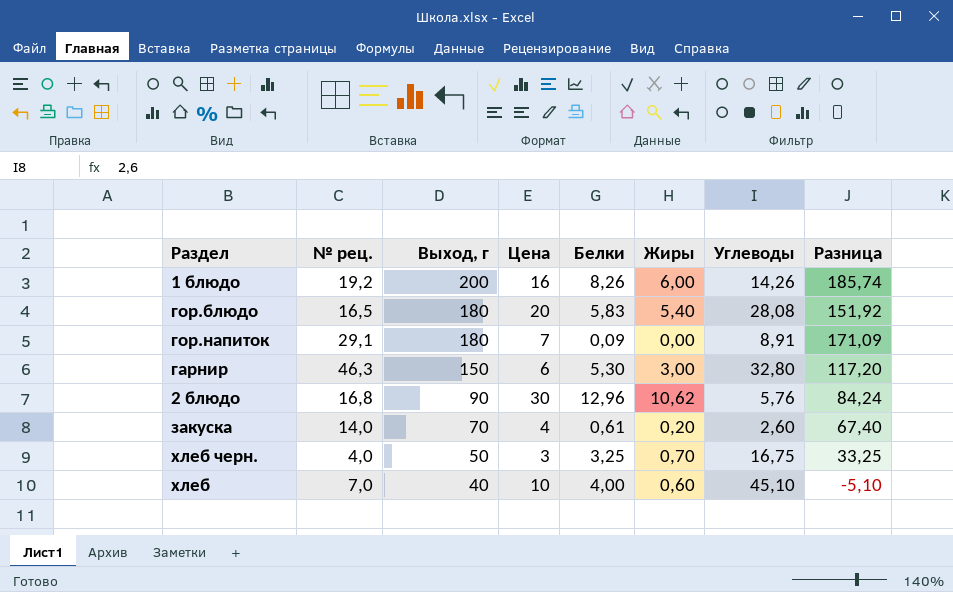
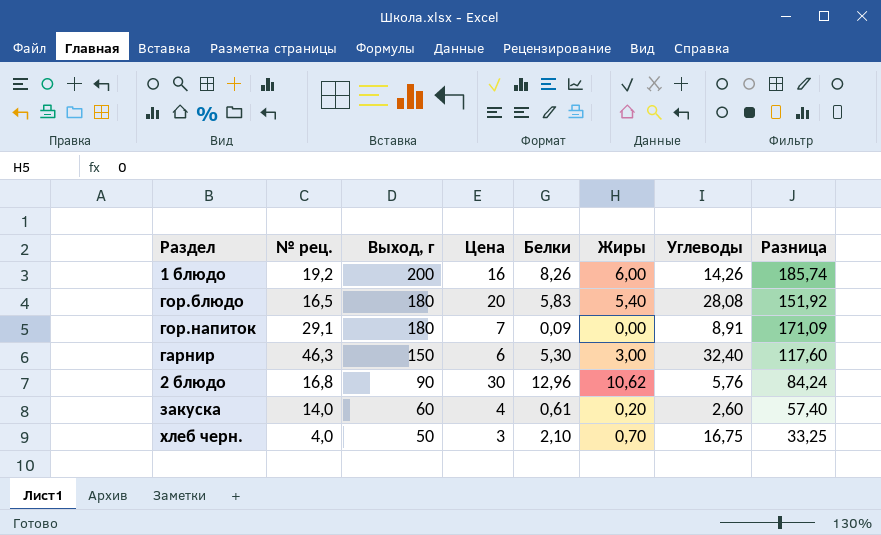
row хлеб: 7,0 | 40 | 10 | 4,00 | 0,60 | 45,10 | -5,10 -> none
гарнир | Углеводы: 32,80 -> 32,40
гарнир | Разница: 117,20 -> 117,60
закуска | Выход, г: 70 -> 60
закуска | Разница: 67,40 -> 57,40
хлеб черн. | Белки: 3,25 -> 2,10

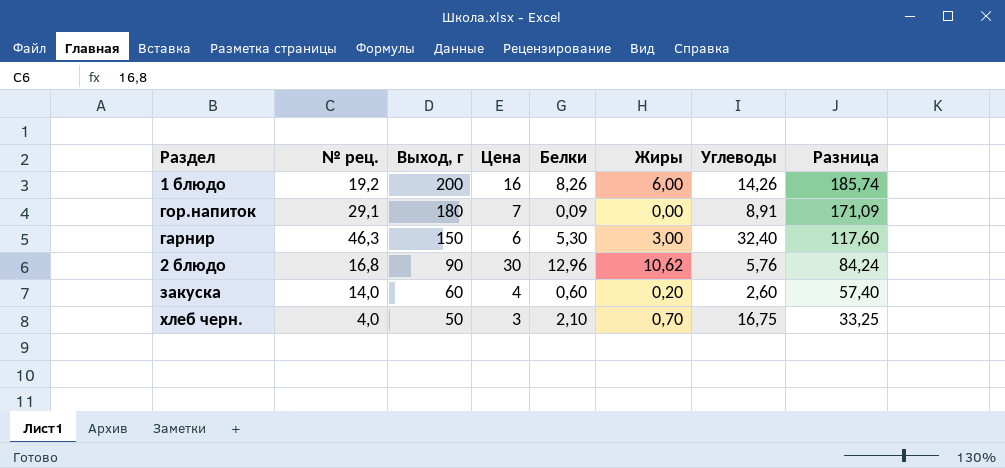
row гор.блюдо: 16,5 | 180 | 20 | 5,83 | 5,40 | 28,08 | 151,92 -> none
закуска | Белки: 0,61 -> 0,60

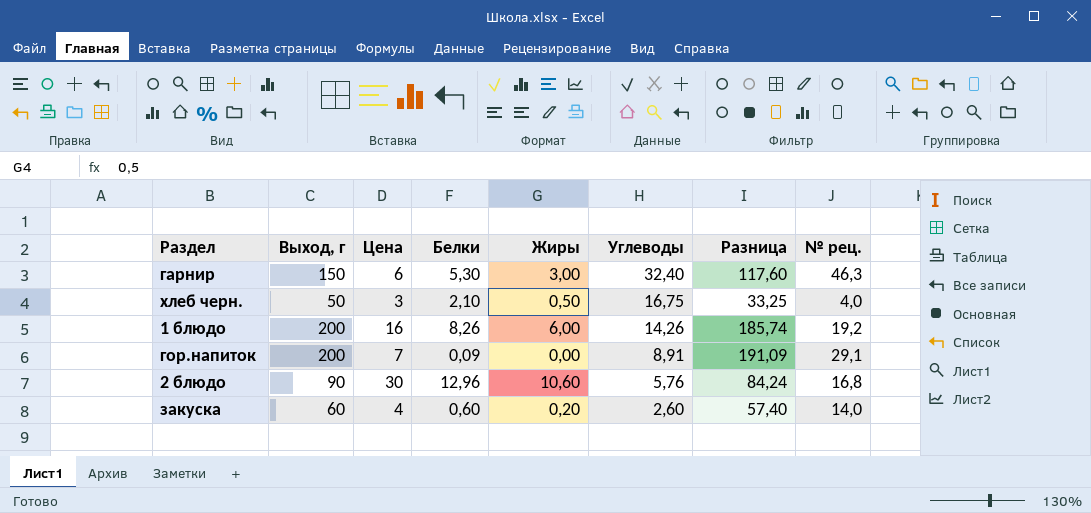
row order: Выход, г descending -> Углеводы descending
column № рец. | position: 2 -> 8
хлеб черн. | Жиры: 0,70 -> 0,50
гор.напиток | Выход, г: 180 -> 200
гор.напиток | Разница: 171,09 -> 191,09
2 блюдо | Жиры: 10,62 -> 10,60

